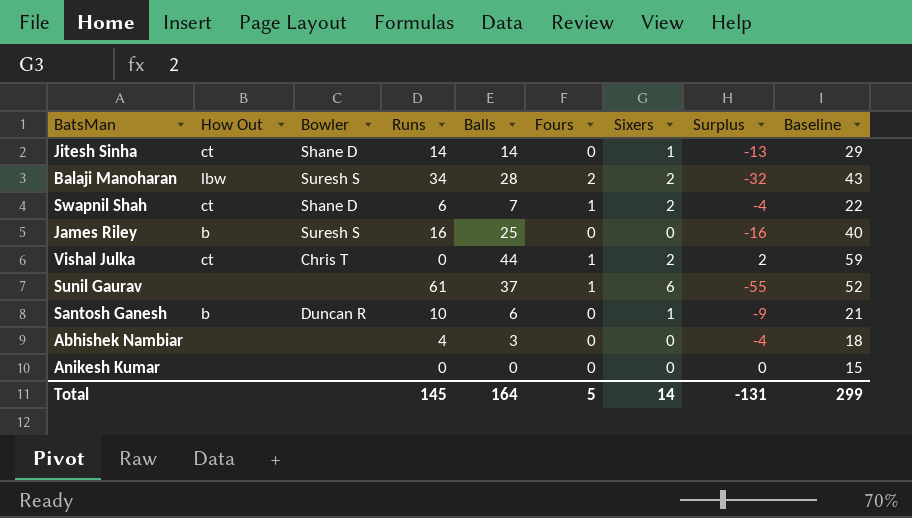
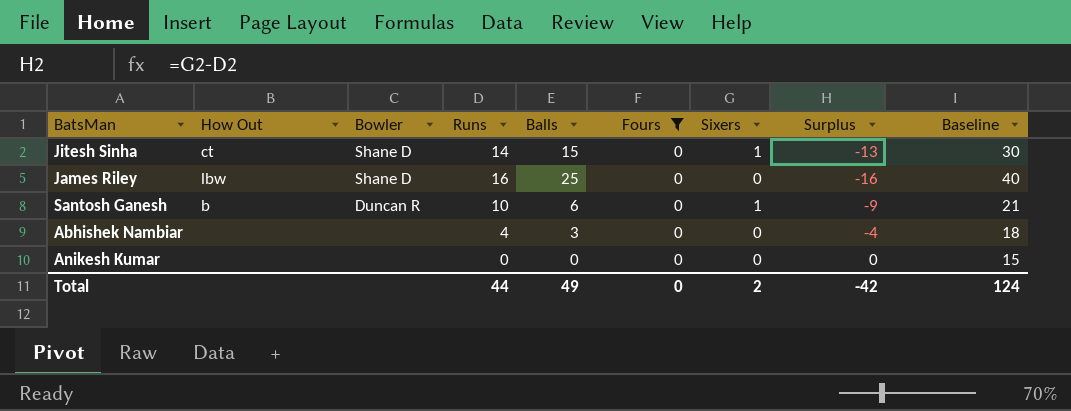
filter: none -> Fours = 0
Jitesh Sinha | Balls: 14 -> 15
Jitesh Sinha | Baseline: 29 -> 30
James Riley | How Out: b -> lbw
James Riley | Bowler: Suresh S -> Shane D
Total | Runs: 145 -> 44
Total | Balls: 164 -> 49
Total | Fours: 5 -> 0
Total | Sixers: 14 -> 2
Total | Surplus: -131 -> -42
Total | Baseline: 299 -> 124

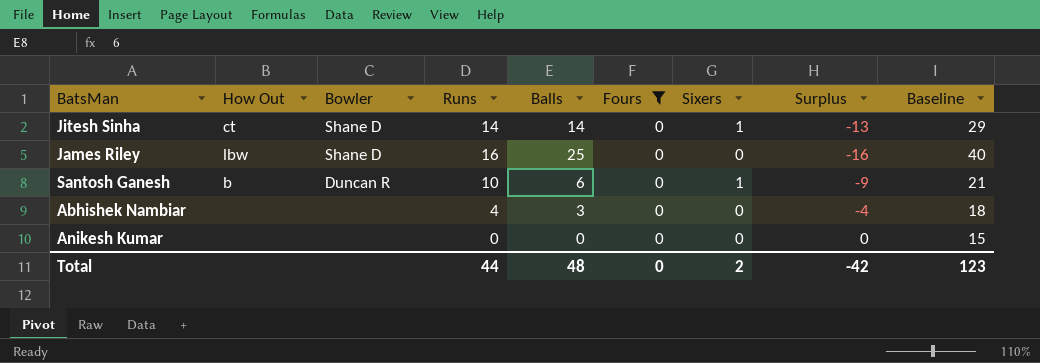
Jitesh Sinha | Balls: 15 -> 14
Jitesh Sinha | Baseline: 30 -> 29
Total | Balls: 49 -> 48
Total | Baseline: 124 -> 123

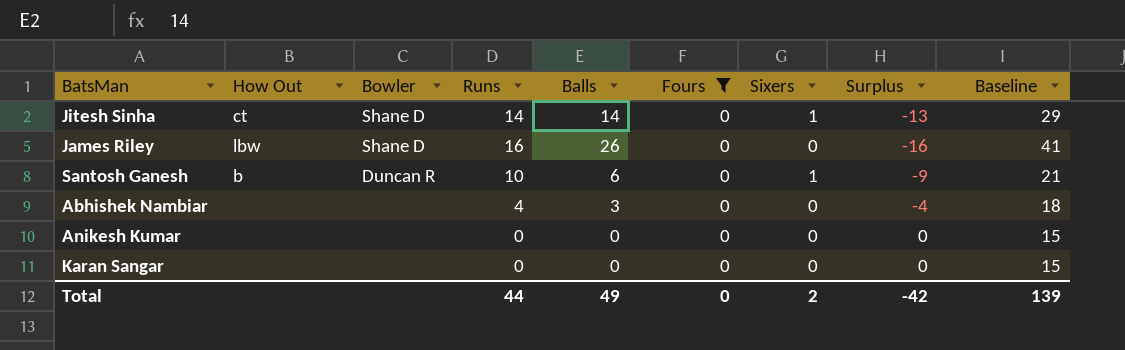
James Riley | Balls: 25 -> 26
James Riley | Baseline: 40 -> 41
row Karan Sangar: none -> none | none | 0 | 0 | 0 | 0 | 0 | 15
Total | Balls: 48 -> 49
Total | Baseline: 123 -> 139

